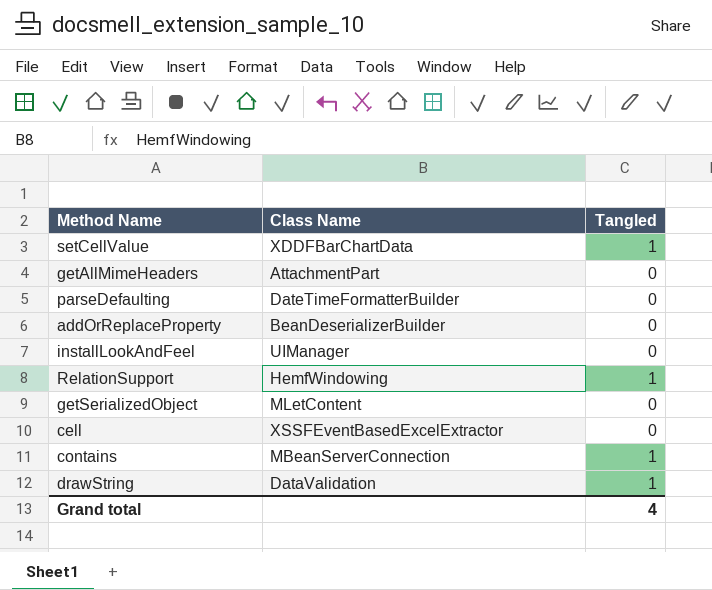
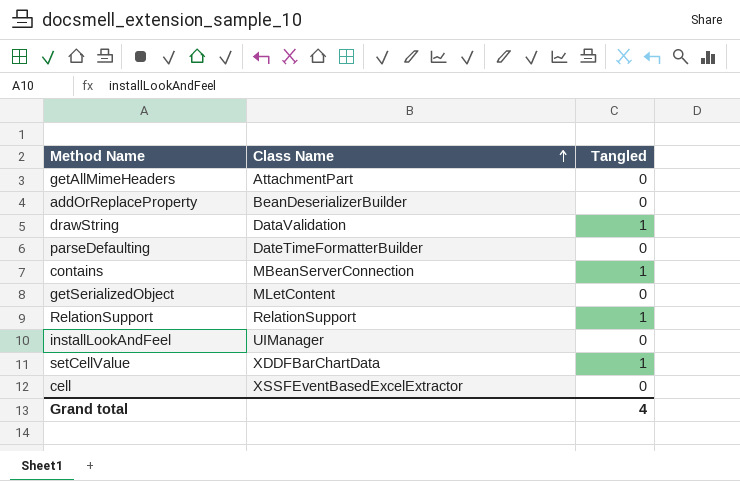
row order: none -> Class Name ascending
RelationSupport | Class Name: HemfWindowing -> RelationSupport

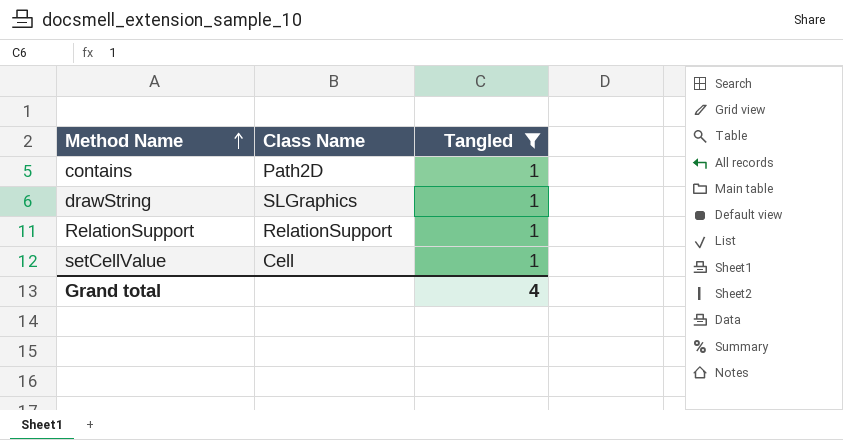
filter: none -> Tangled = 1
row order: Class Name ascending -> Method Name ascending
contains | Class Name: MBeanServerConnection -> Path2D
drawString | Class Name: DataValidation -> SLGraphics
setCellValue | Class Name: XDDFBarChartData -> Cell

